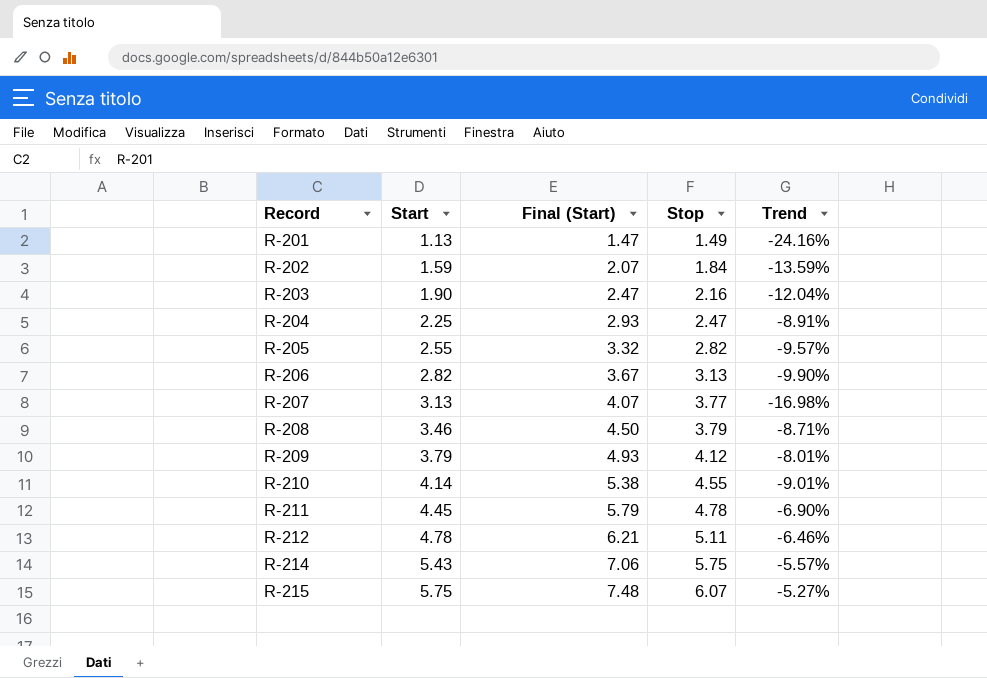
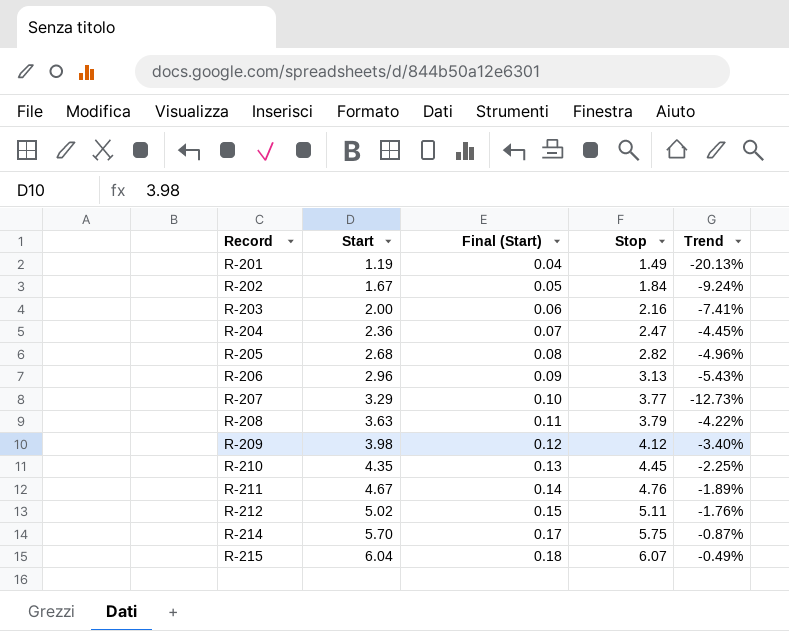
column Final (Start) | formula: [Start] * 1.3 -> [Start] * 0.03
R-201 | Start: 1.13 -> 1.19
R-201 | Trend: -24.16% -> -20.13%
R-202 | Start: 1.59 -> 1.67
R-202 | Trend: -13.59% -> -9.24%
R-203 | Start: 1.90 -> 2.00
R-203 | Trend: -12.04% -> -7.41%
R-204 | Start: 2.25 -> 2.36
R-204 | Trend: -8.91% -> -4.45%
R-205 | Start: 2.55 -> 2.68
R-205 | Trend: -9.57% -> -4.96%
R-206 | Start: 2.82 -> 2.96
R-206 | Trend: -9.90% -> -5.43%
R-207 | Start: 3.13 -> 3.29
R-207 | Trend: -16.98% -> -12.73%
R-208 | Start: 3.46 -> 3.63
R-208 | Trend: -8.71% -> -4.22%
R-209 | Start: 3.79 -> 3.98
R-209 | Trend: -8.01% -> -3.40%
R-210 | Start: 4.14 -> 4.35
R-210 | Stop: 4.55 -> 4.45
R-210 | Trend: -9.01% -> -2.25%
R-211 | Start: 4.45 -> 4.67
R-211 | Stop: 4.78 -> 4.76
R-211 | Trend: -6.90% -> -1.89%
R-212 | Start: 4.78 -> 5.02
R-212 | Trend: -6.46% -> -1.76%
R-214 | Start: 5.43 -> 5.70
R-214 | Trend: -5.57% -> -0.87%
R-215 | Start: 5.75 -> 6.04
R-215 | Trend: -5.27% -> -0.49%

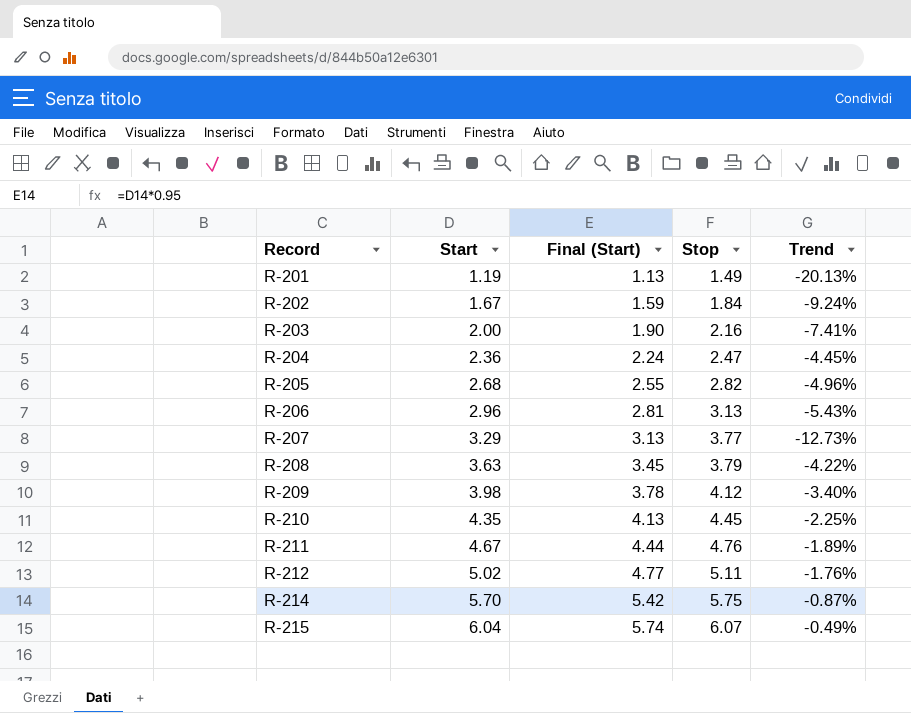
column Final (Start) | formula: [Start] * 0.03 -> [Start] * 0.95

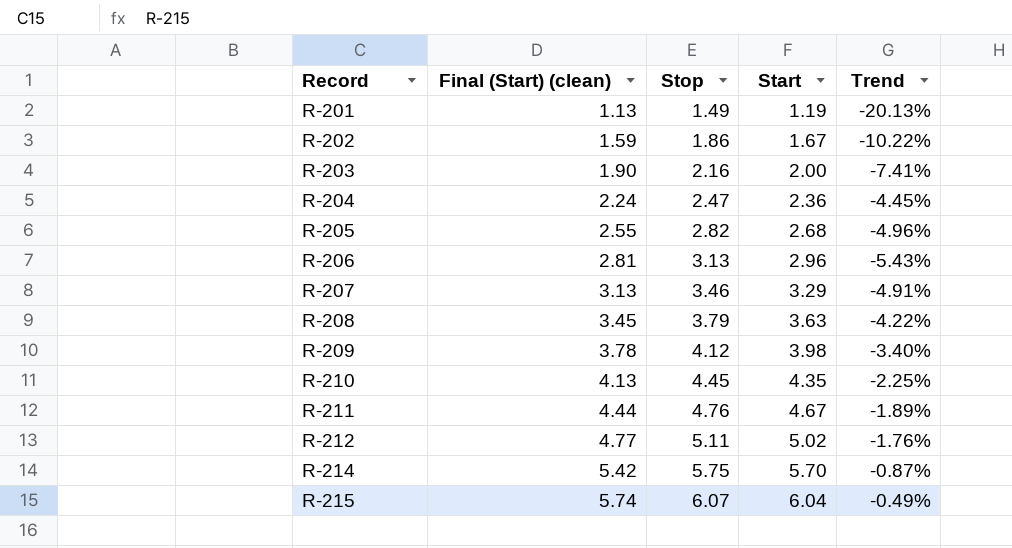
column name: Final (Start) -> Final (Start) (clean)
column Start | position: 2 -> 4
R-202 | Stop: 1.84 -> 1.86
R-202 | Trend: -9.24% -> -10.22%
R-207 | Stop: 3.77 -> 3.46
R-207 | Trend: -12.73% -> -4.91%

